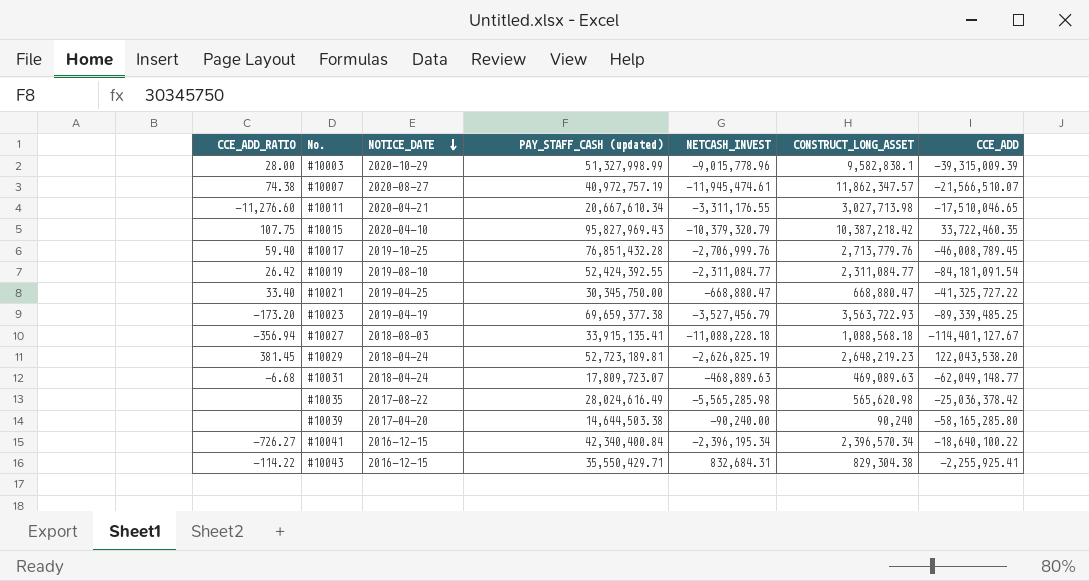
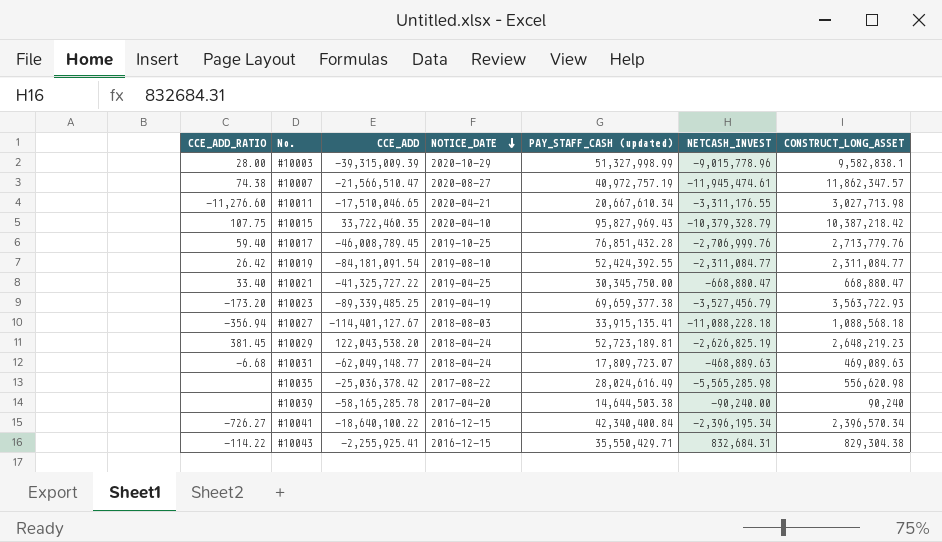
column CCE_ADD | position: 7 -> 3
#10007 | CCE_ADD: -21,566,510.07 -> -21,566,510.47
#10015 | NETCASH_INVEST: -10,379,320.79 -> -10,379,328.79
#10035 | CONSTRUCT_LONG_ASSET: 565,620.98 -> 556,620.98
#10039 | CCE_ADD: -58,165,285.80 -> -58,165,285.78

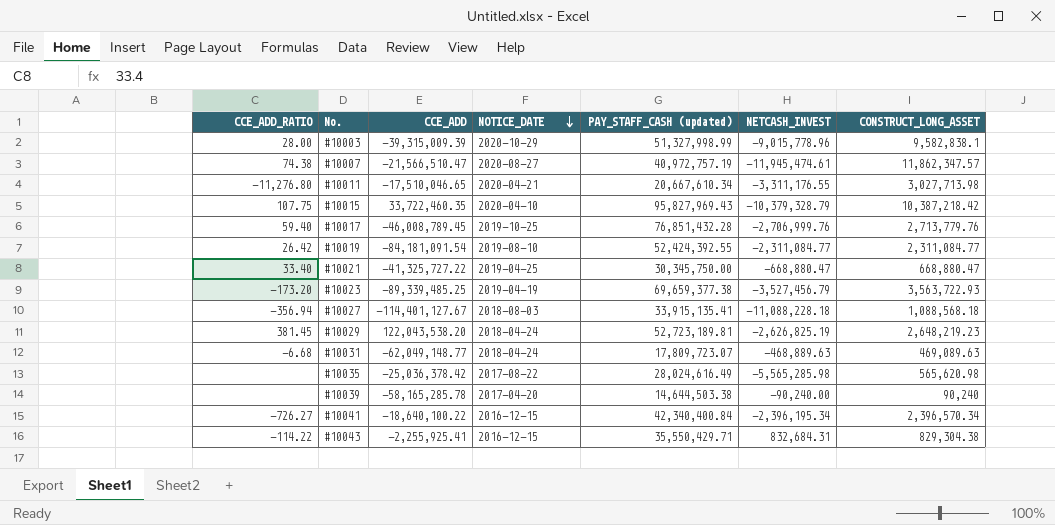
#10011 | CCE_ADD_RATIO: -11,276.60 -> -11,276.80
#10035 | CONSTRUCT_LONG_ASSET: 556,620.98 -> 565,620.98

